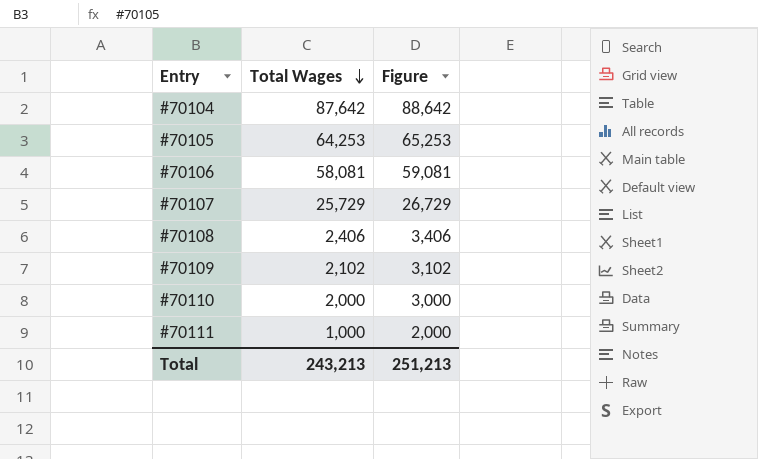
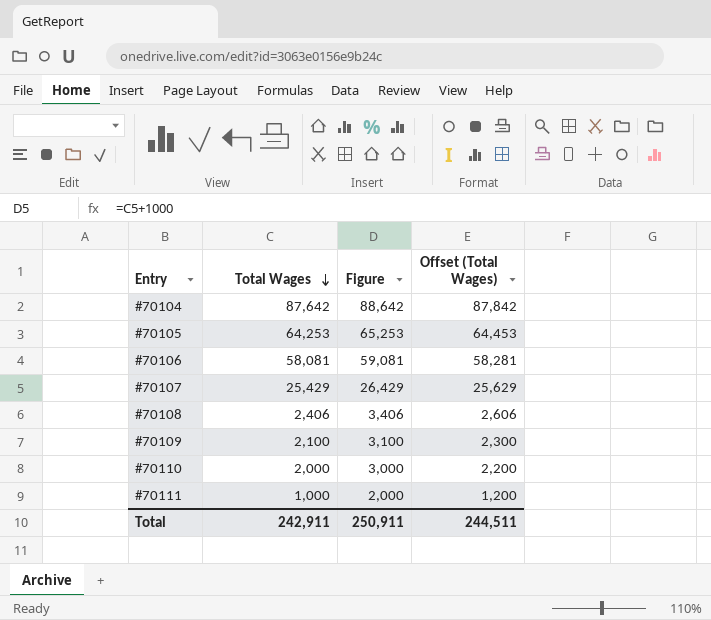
column Offset (Total Wages) | formula: none -> [Total Wages] + 200
#70107 | Total Wages: 25,729 -> 25,429
#70107 | Figure: 26,729 -> 26,429
#70109 | Total Wages: 2,102 -> 2,100
#70109 | Figure: 3,102 -> 3,100
Total | Total Wages: 243,213 -> 242,911
Total | Figure: 251,213 -> 250,911

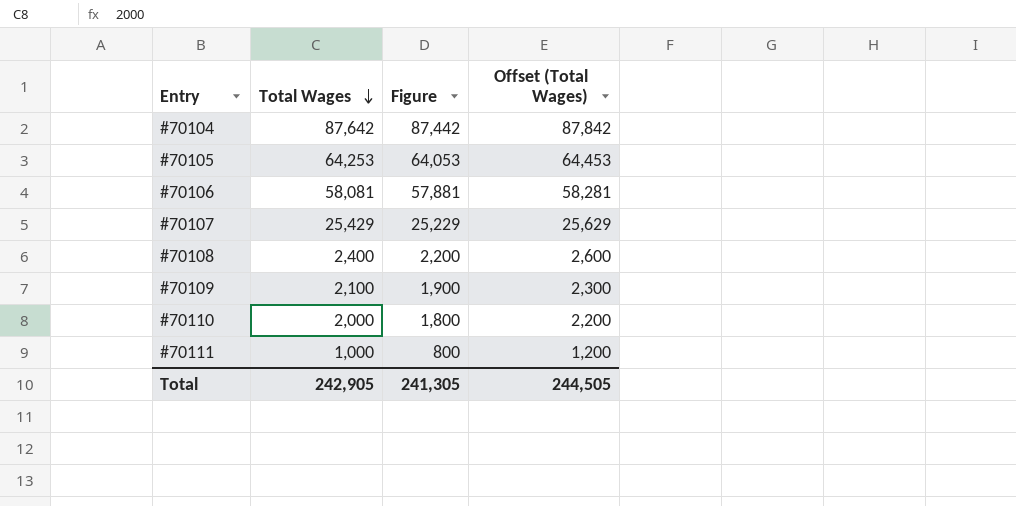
column Figure | formula: [Total Wages] + 1000 -> [Total Wages] - 200
#70108 | Total Wages: 2,406 -> 2,400
#70108 | Offset (Total Wages): 2,606 -> 2,600
Total | Total Wages: 242,911 -> 242,905
Total | Figure: 250,911 -> 241,305
Total | Offset (Total Wages): 244,511 -> 244,505

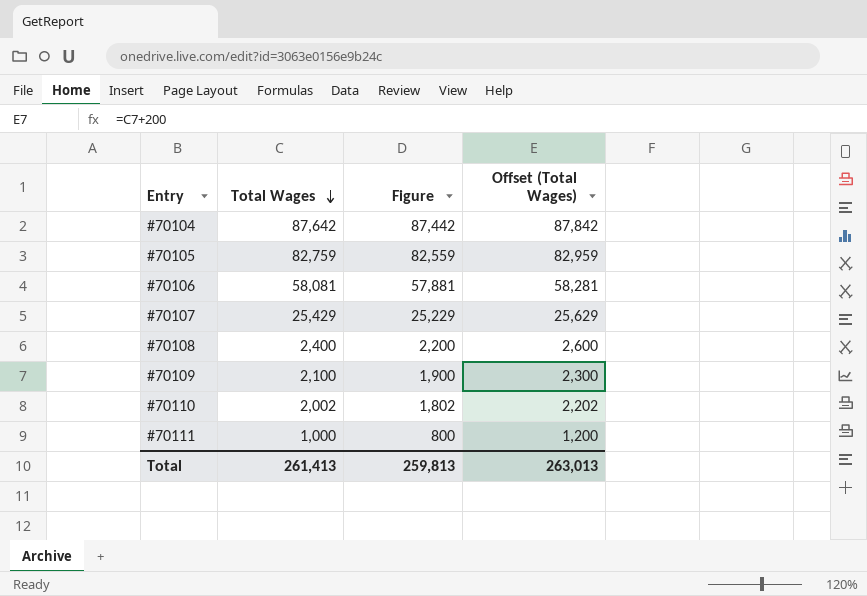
#70105 | Total Wages: 64,253 -> 82,759
#70105 | Figure: 64,053 -> 82,559
#70105 | Offset (Total Wages): 64,453 -> 82,959
#70110 | Total Wages: 2,000 -> 2,002
#70110 | Figure: 1,800 -> 1,802
#70110 | Offset (Total Wages): 2,200 -> 2,202
Total | Total Wages: 242,905 -> 261,413
Total | Figure: 241,305 -> 259,813
Total | Offset (Total Wages): 244,505 -> 263,013

